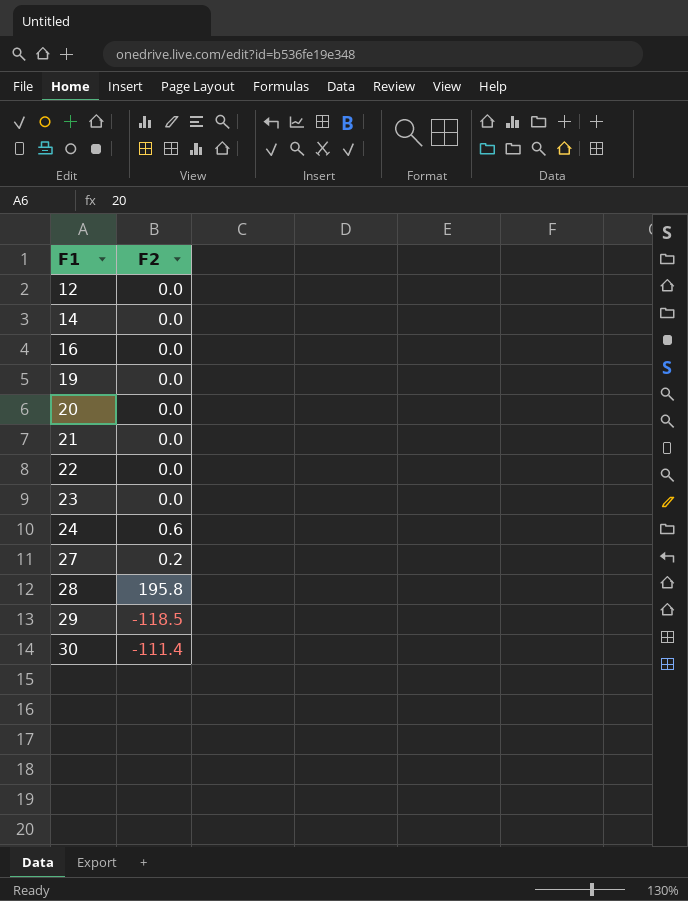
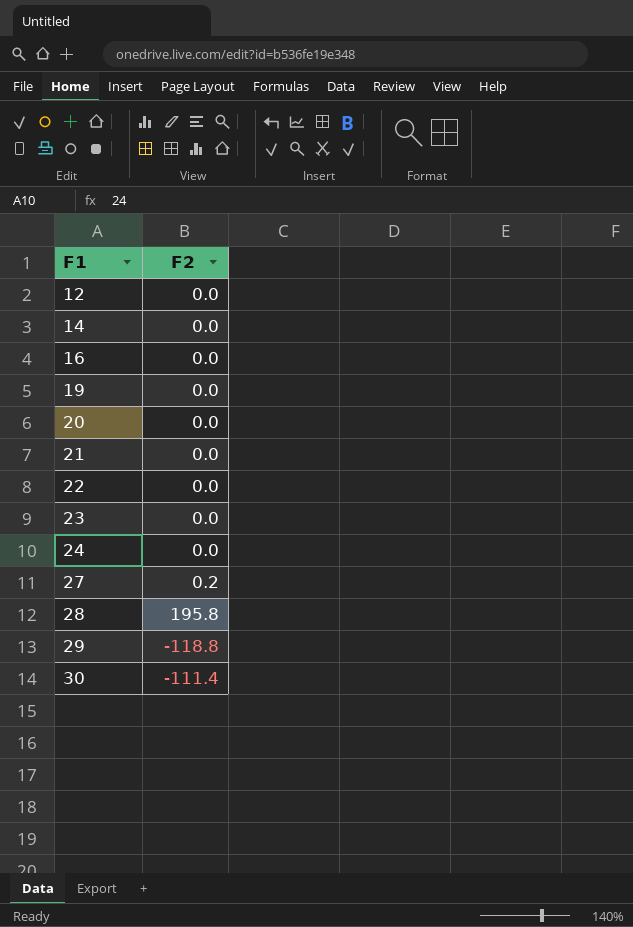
24 | F2: 0.6 -> 0.0
29 | F2: -118.5 -> -118.8

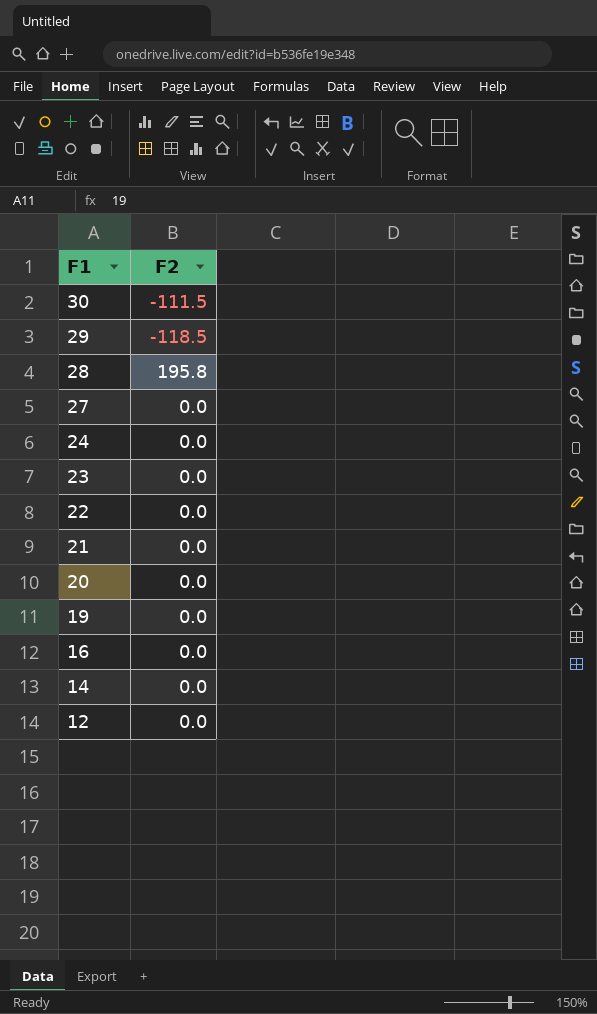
row order: F1 ascending -> F1 descending
30 | F2: -111.4 -> -111.5
29 | F2: -118.8 -> -118.5
27 | F2: 0.2 -> 0.0

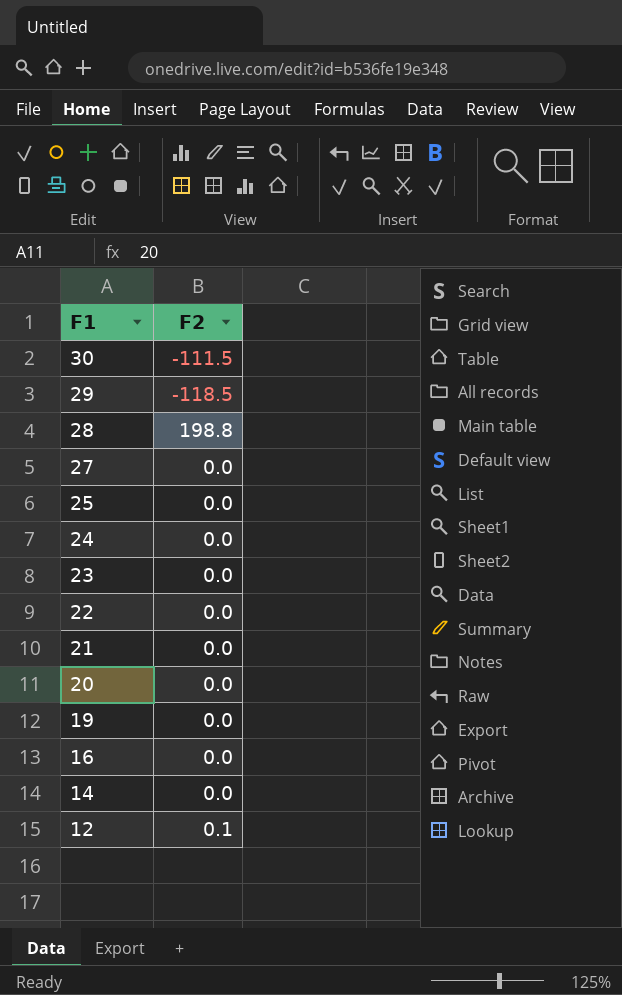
28 | F2: 195.8 -> 198.8
row 25: none -> 0.0
12 | F2: 0.0 -> 0.1

